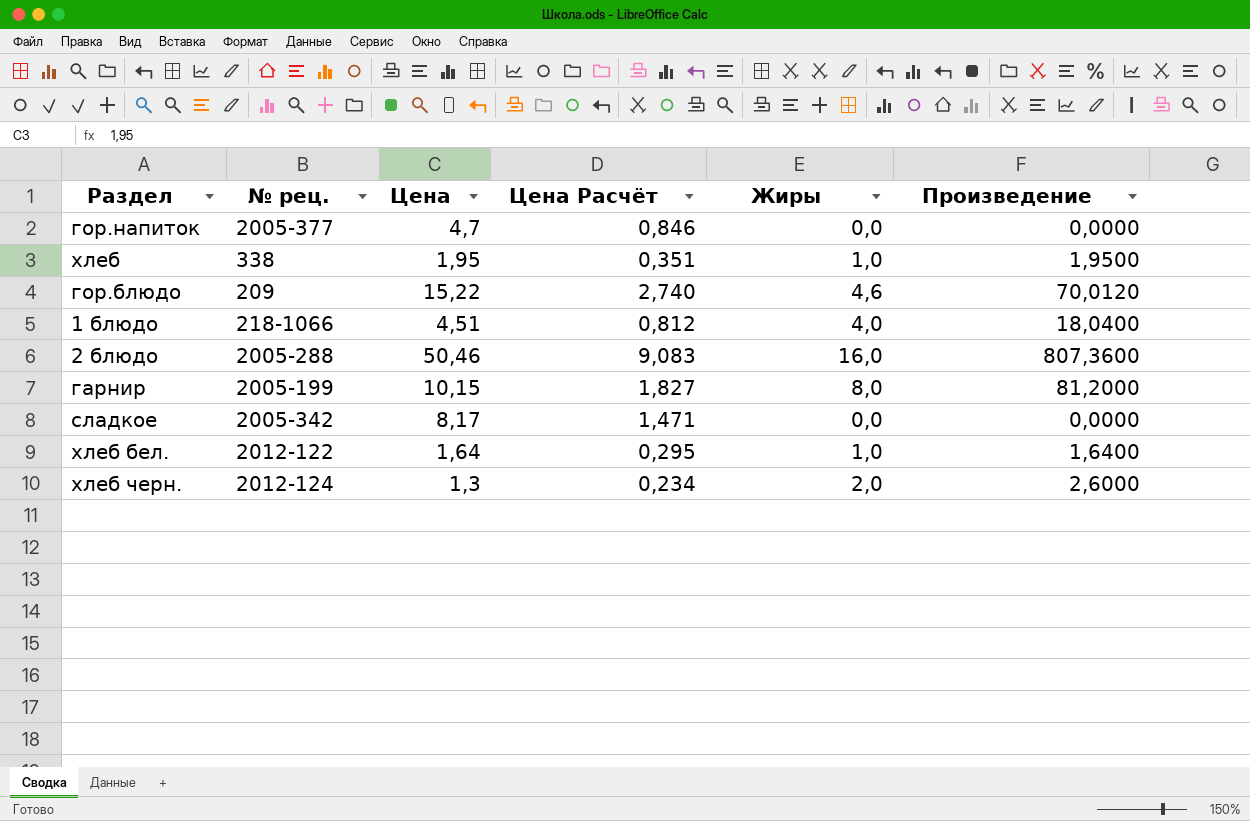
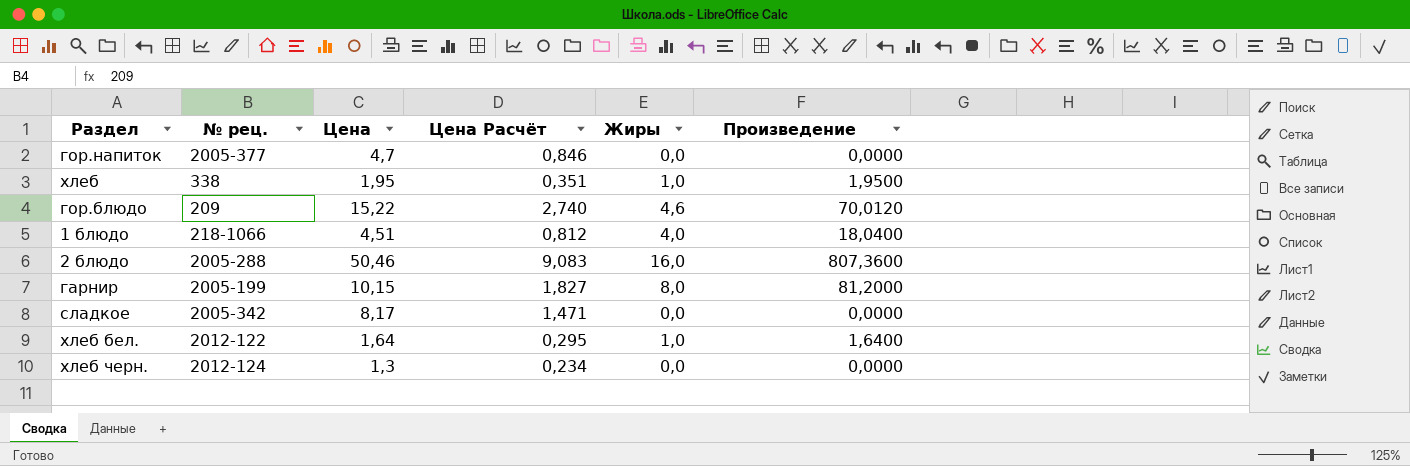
хлеб черн. | Жиры: 2,0 -> 0,0
хлеб черн. | Произведение: 2,6000 -> 0,0000

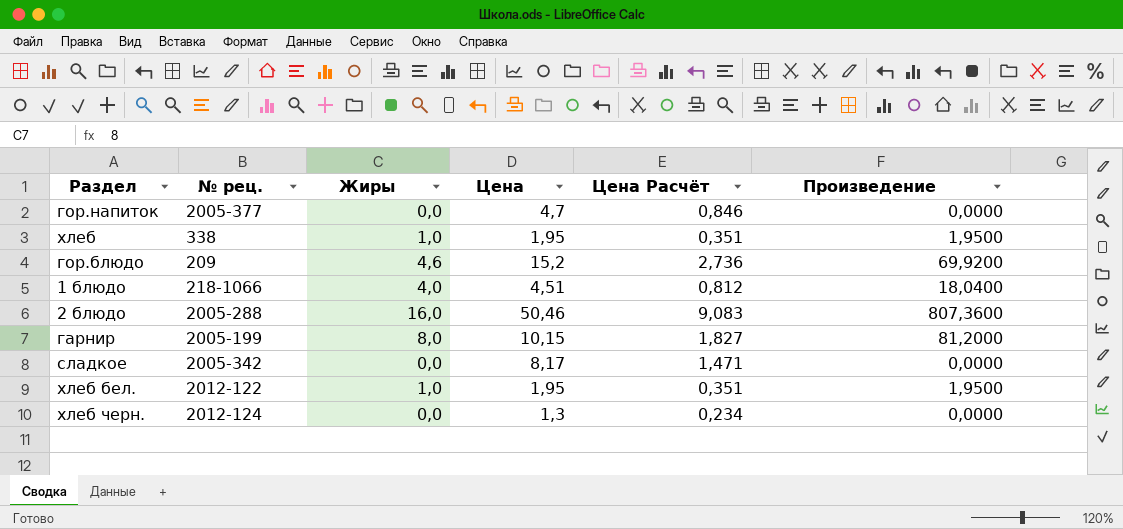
column Жиры | position: 5 -> 3
гор.блюдо | Цена: 15,22 -> 15,2
гор.блюдо | Цена Расчёт: 2,740 -> 2,736
гор.блюдо | Произведение: 70,0120 -> 69,9200
хлеб бел. | Цена: 1,64 -> 1,95
хлеб бел. | Цена Расчёт: 0,295 -> 0,351
хлеб бел. | Произведение: 1,6400 -> 1,9500

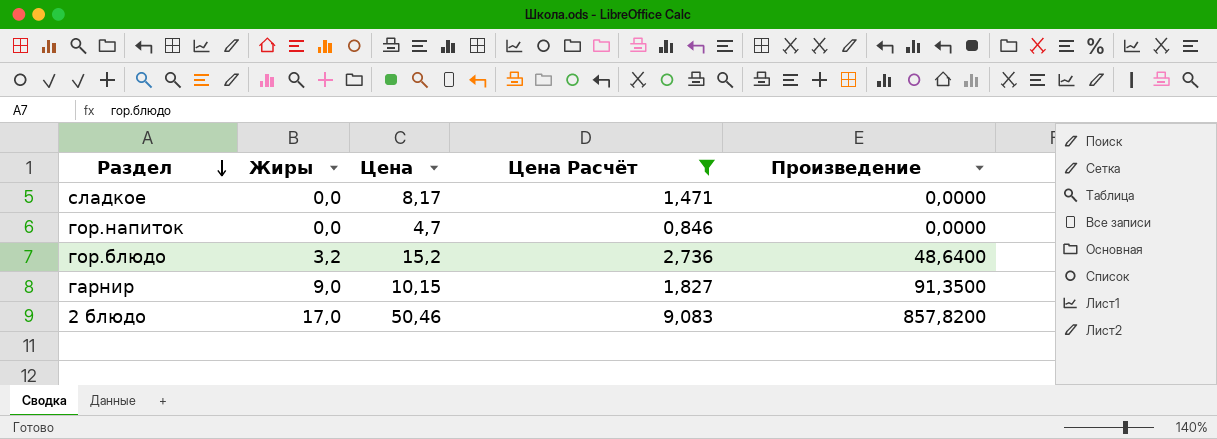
filter: none -> Цена Расчёт >= 0,846
row order: none -> Раздел descending
column № рец. | position: 2 -> none
гор.блюдо | Жиры: 4,6 -> 3,2
гор.блюдо | Произведение: 69,9200 -> 48,6400
гарнир | Жиры: 8,0 -> 9,0
гарнир | Произведение: 81,2000 -> 91,3500
2 блюдо | Жиры: 16,0 -> 17,0
2 блюдо | Произведение: 807,3600 -> 857,8200

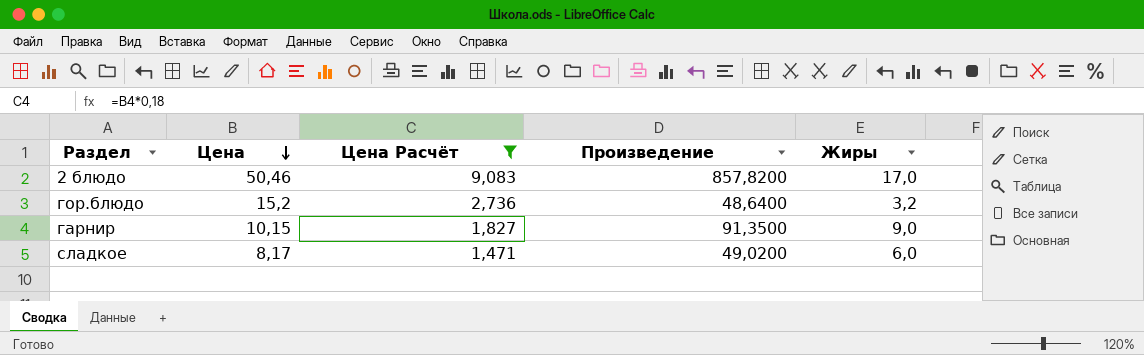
row order: Раздел descending -> Цена descending
column Жиры | position: 2 -> 5
row гор.напиток: 0,0 | 4,7 | 0,846 | 0,0000 -> none
сладкое | Произведение: 0,0000 -> 49,0200
сладкое | Жиры: 0,0 -> 6,0

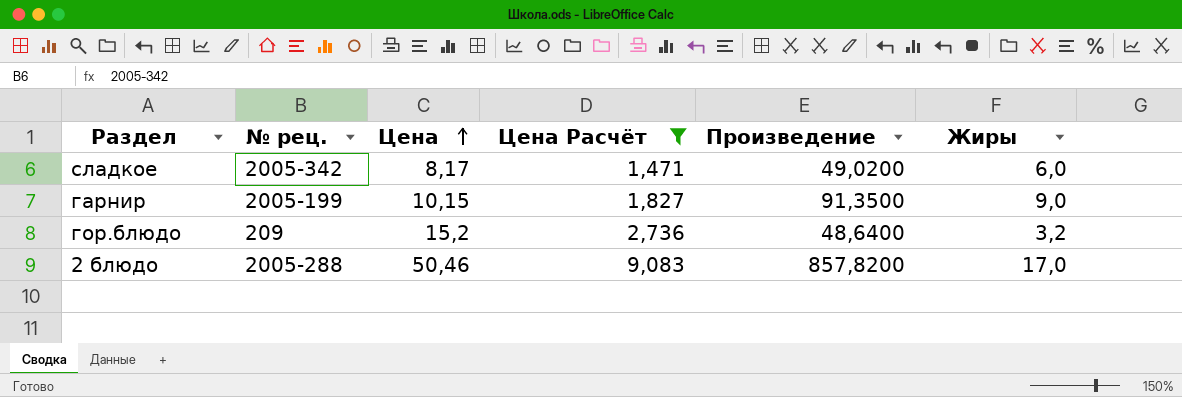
row order: Цена descending -> Цена ascending
column № рец. | position: none -> 2

